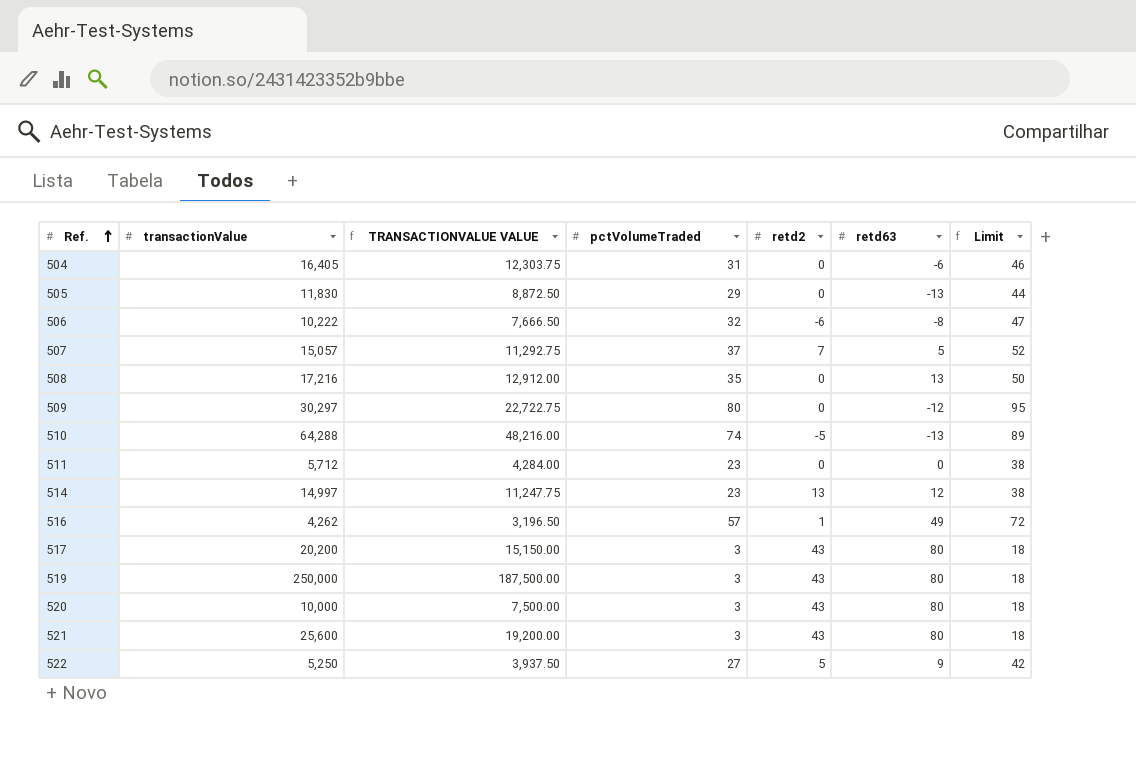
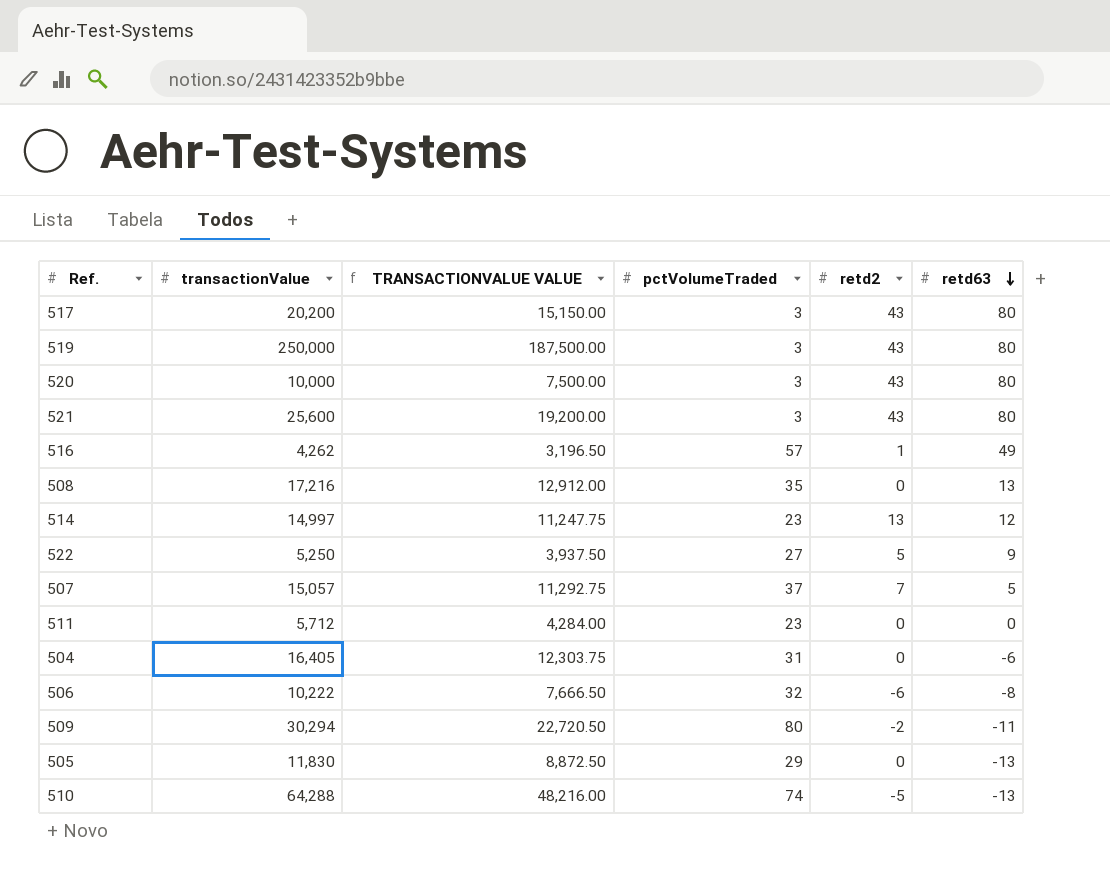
row order: Ref. ascending -> retd63 descending
column Limit | formula: [pctVolumeTraded] + 15 -> none
509 | transactionValue: 30,297 -> 30,294
509 | TRANSACTIONVALUE VALUE: 22,722.75 -> 22,720.50
509 | retd2: 0 -> -2
509 | retd63: -12 -> -11

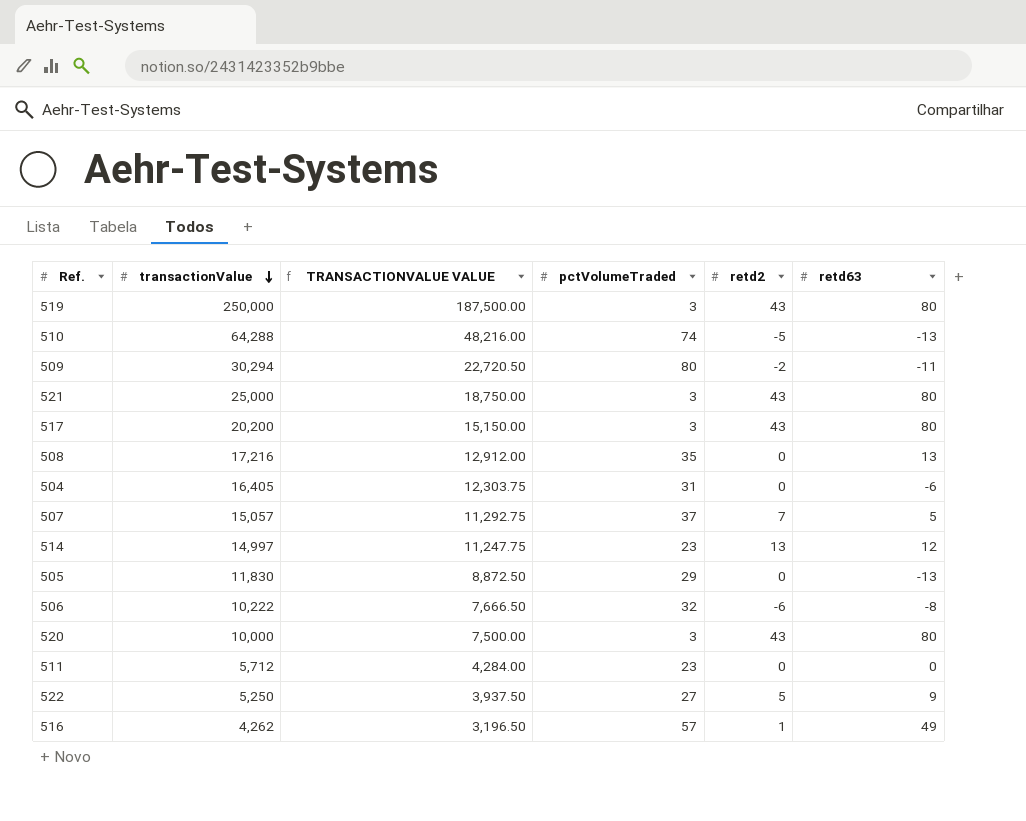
row order: retd63 descending -> transactionValue descending
521 | transactionValue: 25,600 -> 25,000
521 | TRANSACTIONVALUE VALUE: 19,200.00 -> 18,750.00

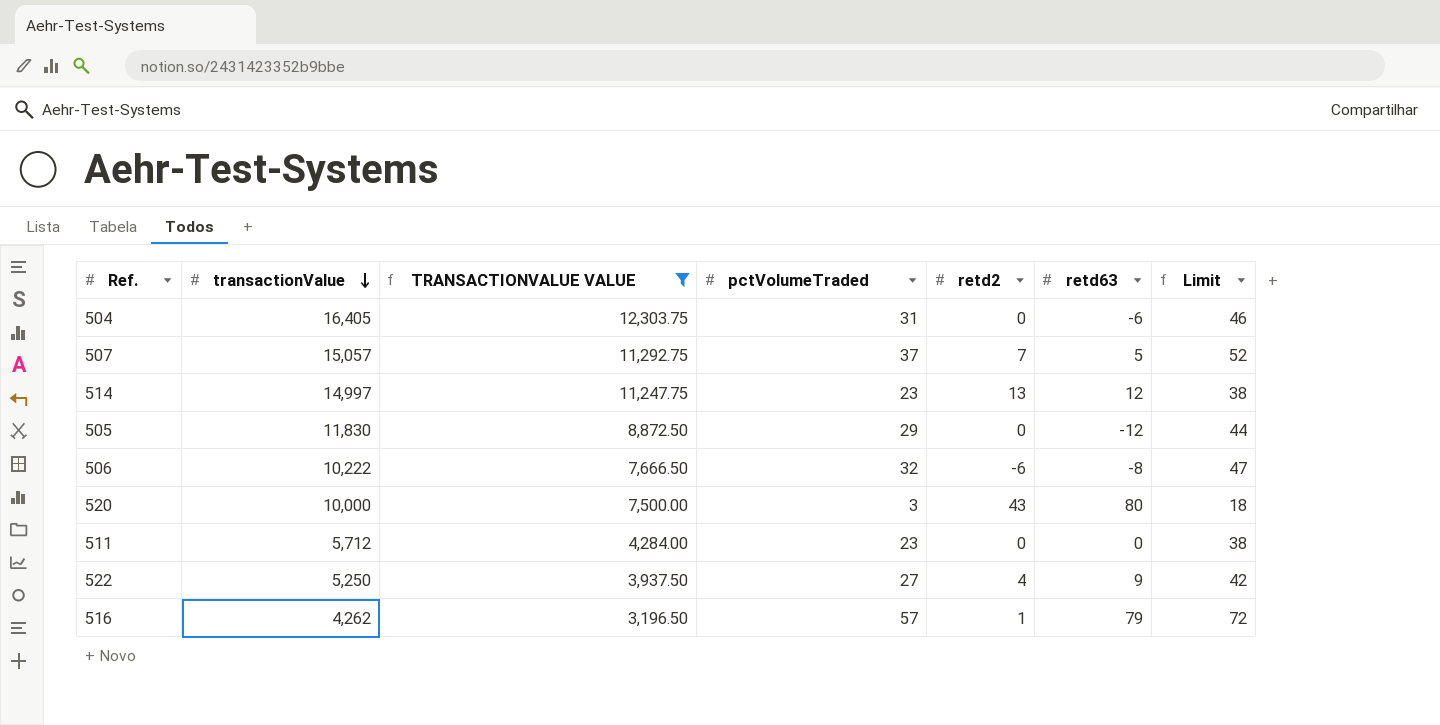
filter: none -> TRANSACTIONVALUE VALUE <= 12,303.75
column Limit | formula: none -> [pctVolumeTraded] + 15
505 | retd63: -13 -> -12
522 | retd2: 5 -> 4
516 | retd63: 49 -> 79

